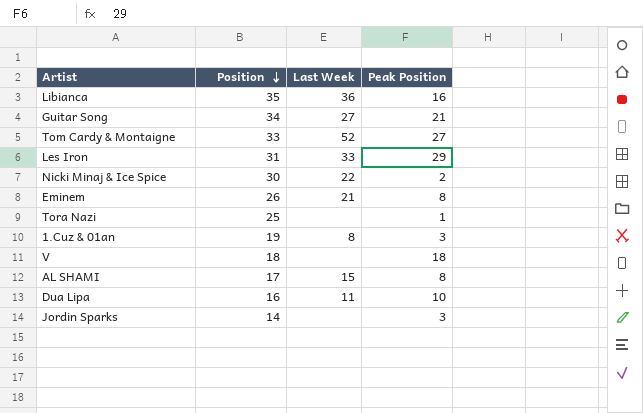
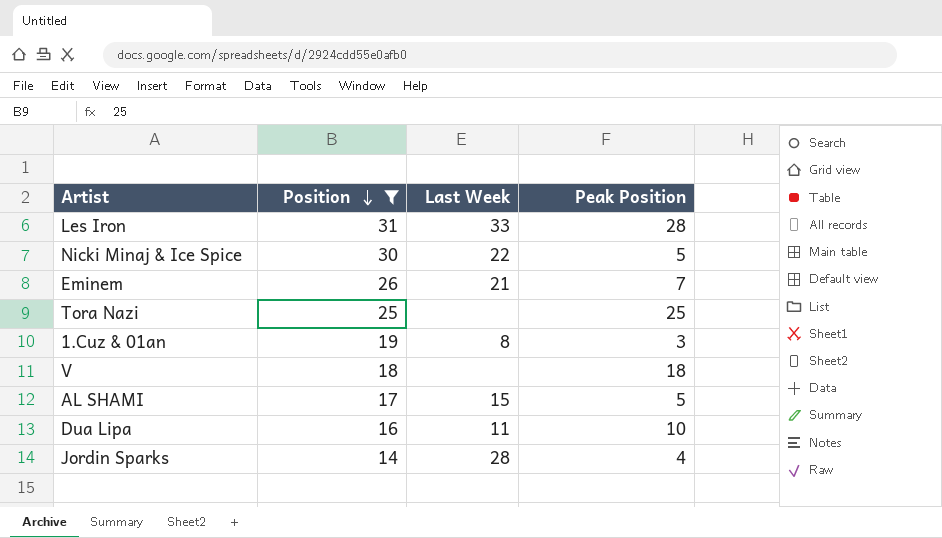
filter: none -> Position <= 31
Les Iron | Peak Position: 29 -> 28
Nicki Minaj & Ice Spice | Peak Position: 2 -> 5
Eminem | Peak Position: 8 -> 7
Tora Nazi | Peak Position: 1 -> 25
AL SHAMI | Peak Position: 8 -> 5
Jordin Sparks | Last Week: none -> 28
Jordin Sparks | Peak Position: 3 -> 4

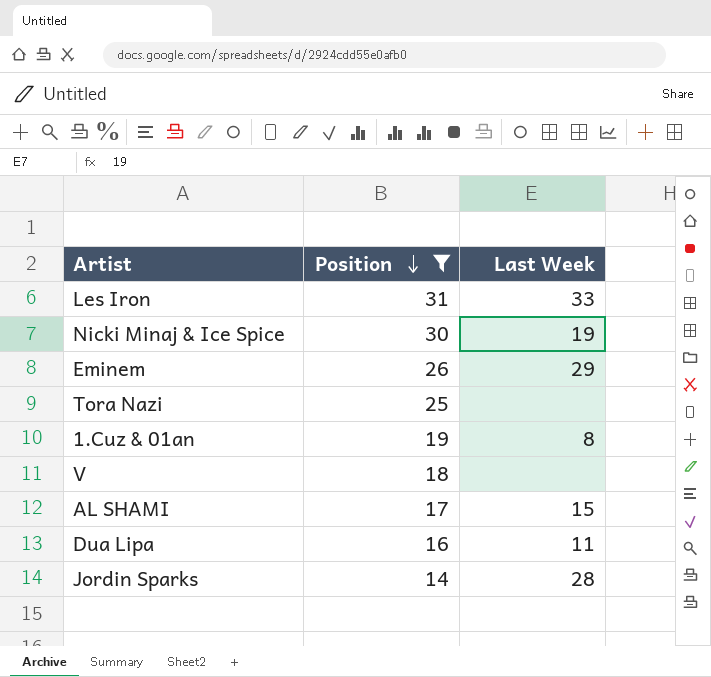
column Peak Position | position: 4 -> none
Nicki Minaj & Ice Spice | Last Week: 22 -> 19
Eminem | Last Week: 21 -> 29

